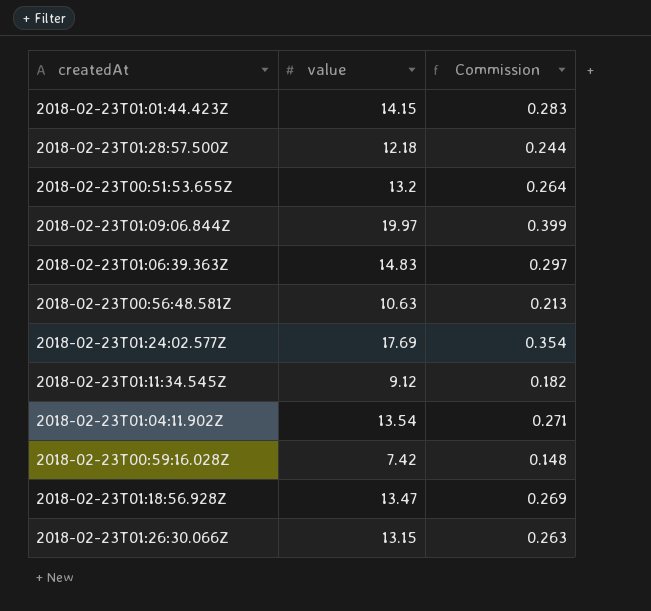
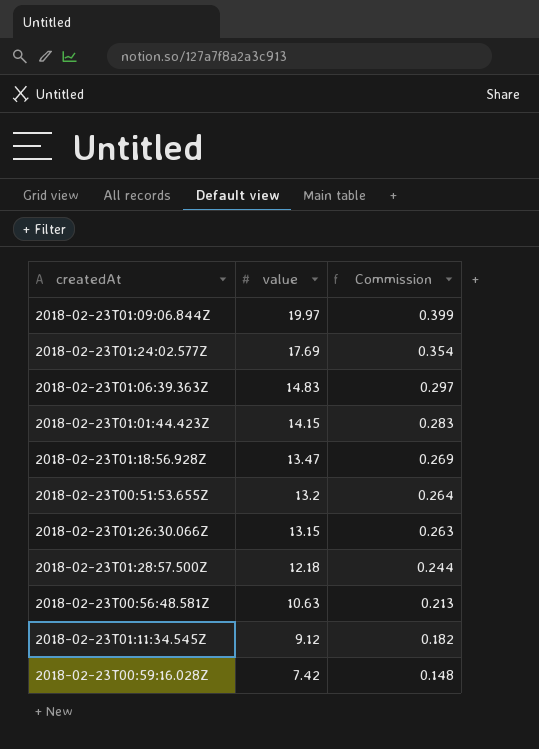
row order: none -> value descending
row 2018-02-23T01:04:11.902Z: 13.54 | 0.271 -> none

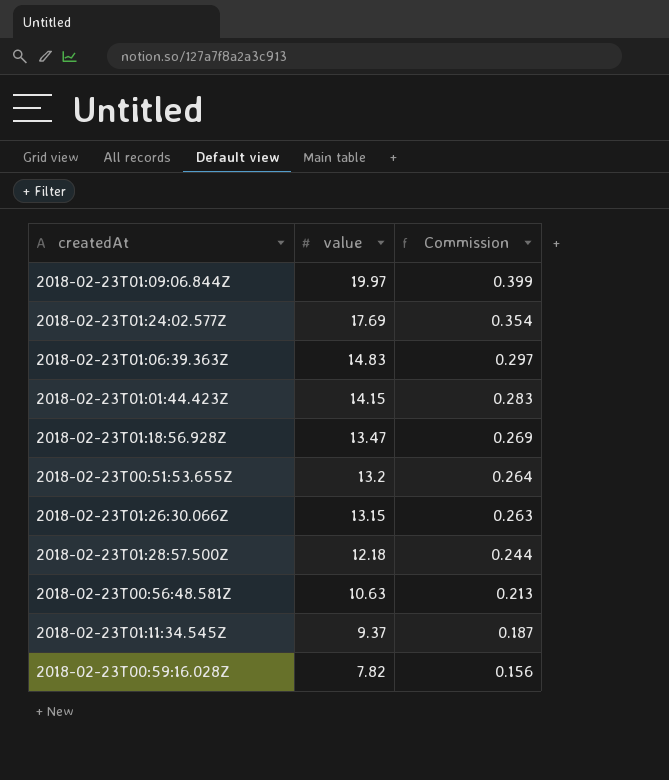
2018-02-23T01:11:34.545Z | value: 9.12 -> 9.37
2018-02-23T01:11:34.545Z | Commission: 0.182 -> 0.187
2018-02-23T00:59:16.028Z | value: 7.42 -> 7.82
2018-02-23T00:59:16.028Z | Commission: 0.148 -> 0.156

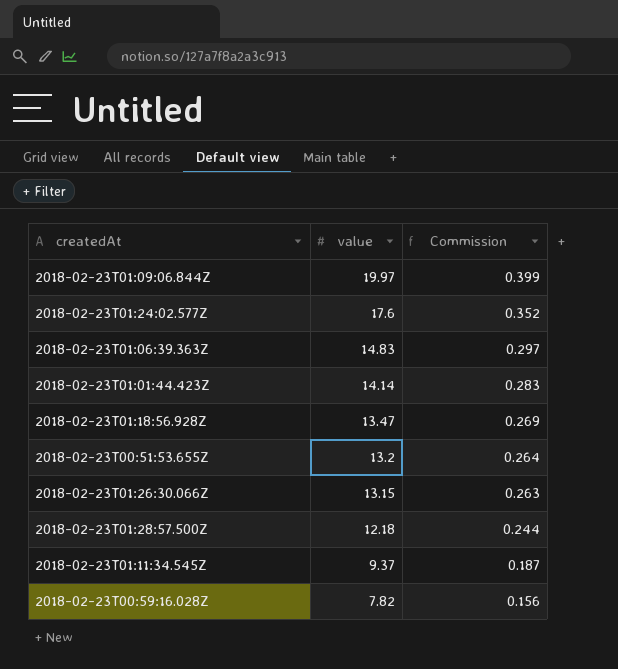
row 2018-02-23T00:56:48.581Z: 10.63 | 0.213 -> none
2018-02-23T01:24:02.577Z | value: 17.69 -> 17.6
2018-02-23T01:24:02.577Z | Commission: 0.354 -> 0.352
2018-02-23T01:01:44.423Z | value: 14.15 -> 14.14

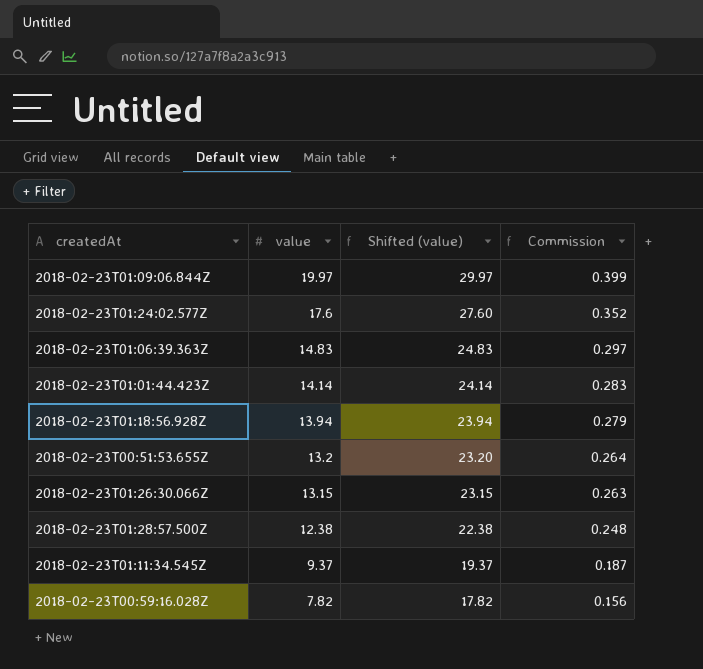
column Shifted (value) | formula: none -> [value] + 10
2018-02-23T01:18:56.928Z | value: 13.47 -> 13.94
2018-02-23T01:18:56.928Z | Commission: 0.269 -> 0.279
2018-02-23T01:28:57.500Z | value: 12.18 -> 12.38
2018-02-23T01:28:57.500Z | Commission: 0.244 -> 0.248

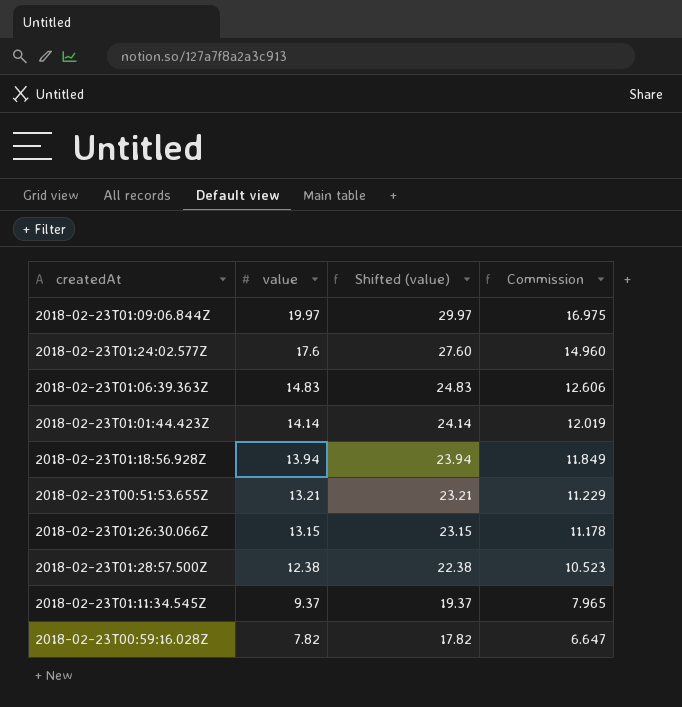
column Commission | formula: [value] * 0.02 -> [value] * 0.85
2018-02-23T00:51:53.655Z | value: 13.2 -> 13.21
2018-02-23T00:51:53.655Z | Shifted (value): 23.20 -> 23.21

